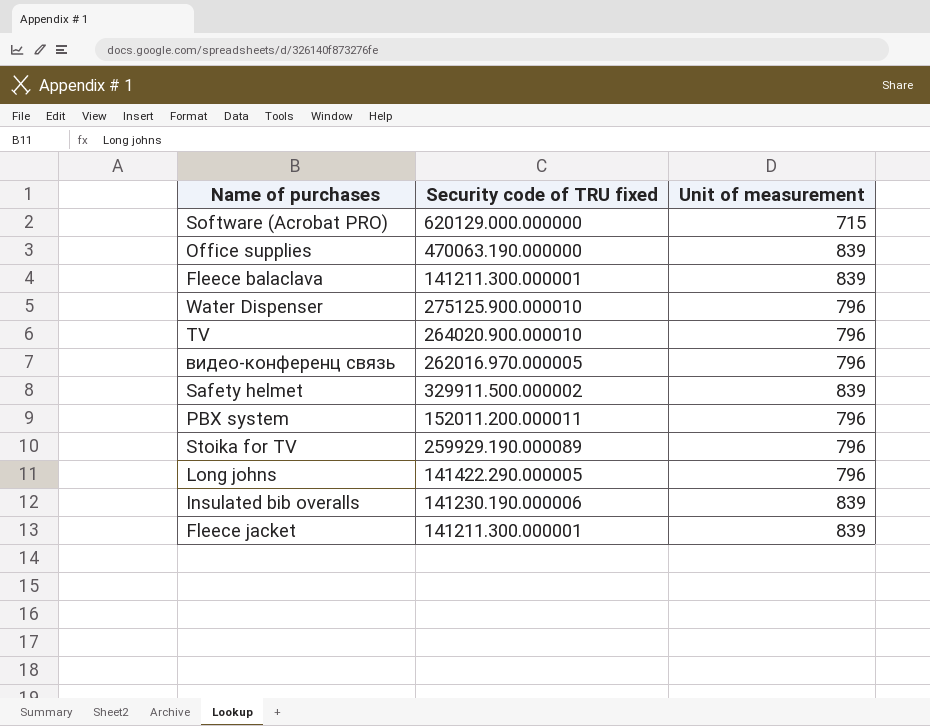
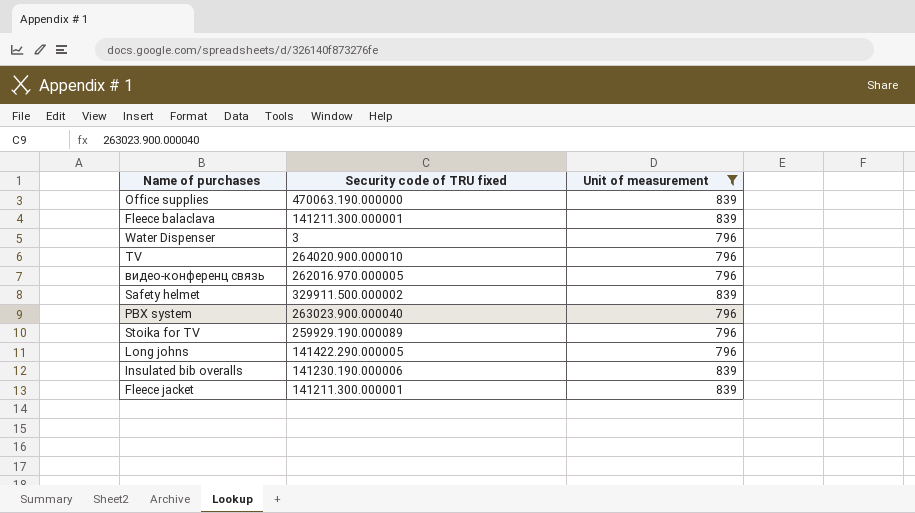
filter: none -> Unit of measurement != 715
Water Dispenser | Security code of TRU fixed: 275125.900.000010 -> 3
PBX system | Security code of TRU fixed: 152011.200.000011 -> 263023.900.000040

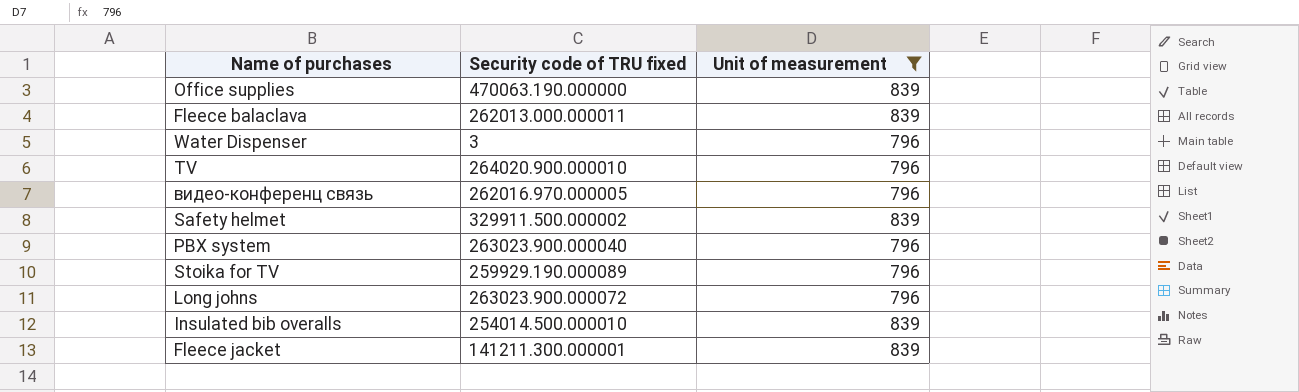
Fleece balaclava | Security code of TRU fixed: 141211.300.000001 -> 262013.000.000011
Long johns | Security code of TRU fixed: 141422.290.000005 -> 263023.900.000072
Insulated bib overalls | Security code of TRU fixed: 141230.190.000006 -> 254014.500.000010

